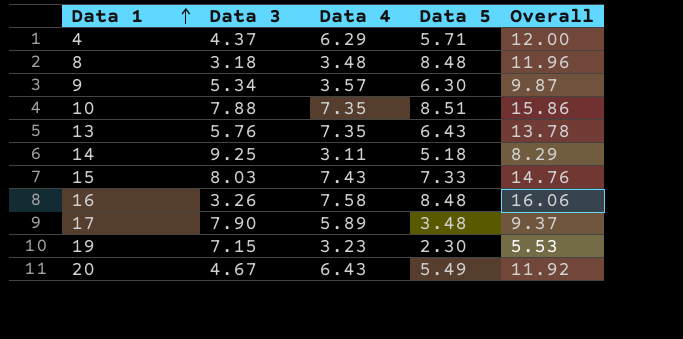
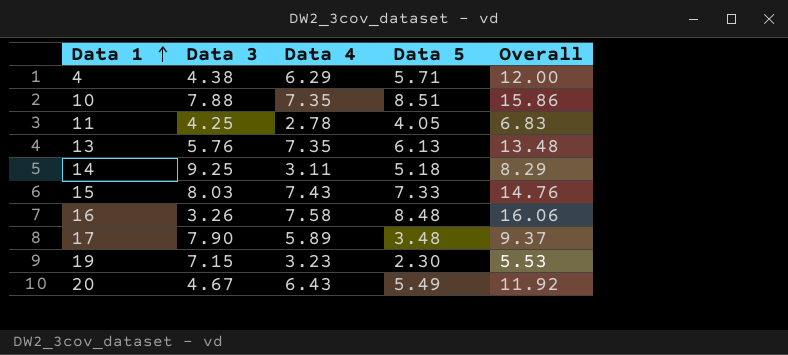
row 8: 3.18 | 3.48 | 8.48 | 11.96 -> none
row 9: 5.34 | 3.57 | 6.30 | 9.87 -> none
4 | Data 3: 4.37 -> 4.38
row 11: none -> 4.25 | 2.78 | 4.05 | 6.83
13 | Data 5: 6.43 -> 6.13
13 | Overall: 13.78 -> 13.48

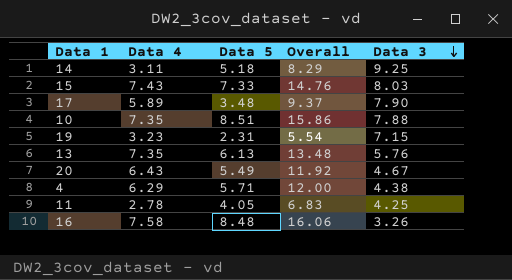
row order: Data 1 ascending -> Data 3 descending
column Data 3 | position: 2 -> 5
19 | Data 5: 2.30 -> 2.31
19 | Overall: 5.53 -> 5.54

